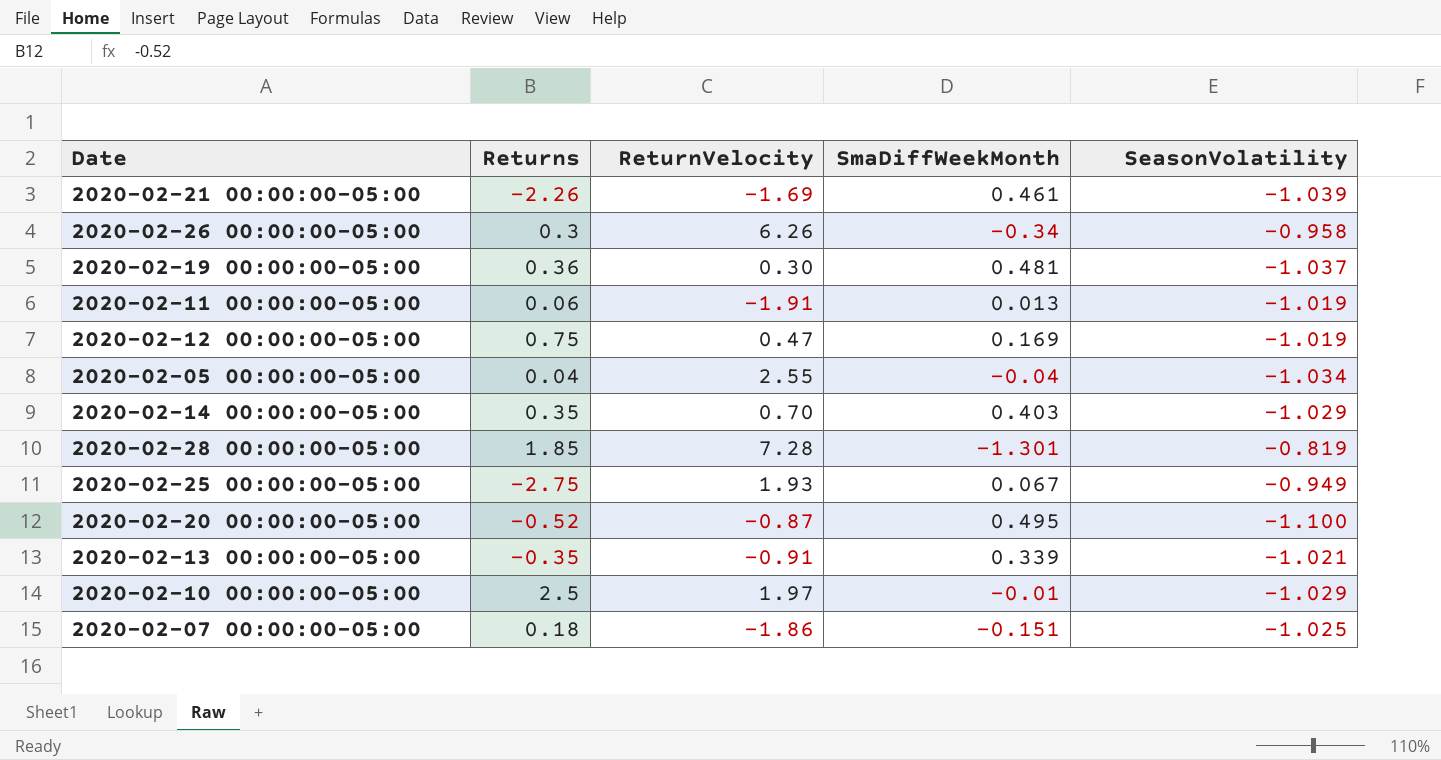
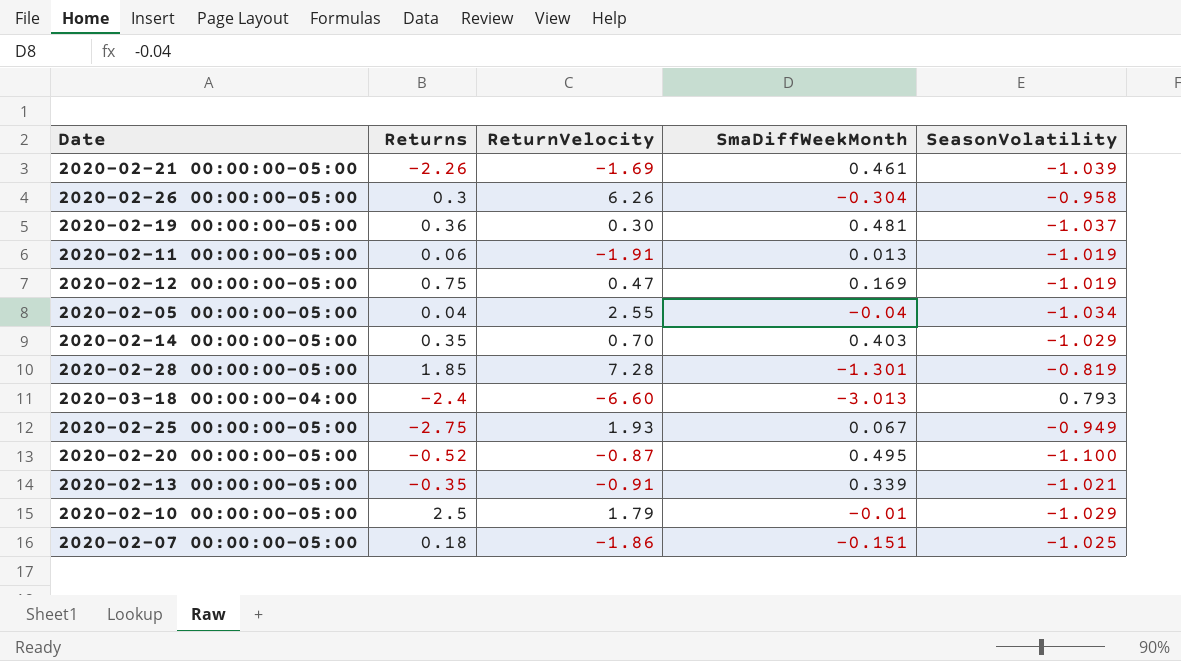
2020-02-26 00:00:00-05:00 | SmaDiffWeekMonth: -0.34 -> -0.304
row 2020-03-18 00:00:00-04:00: none -> -2.4 | -6.60 | -3.013 | 0.793
2020-02-10 00:00:00-05:00 | ReturnVelocity: 1.97 -> 1.79

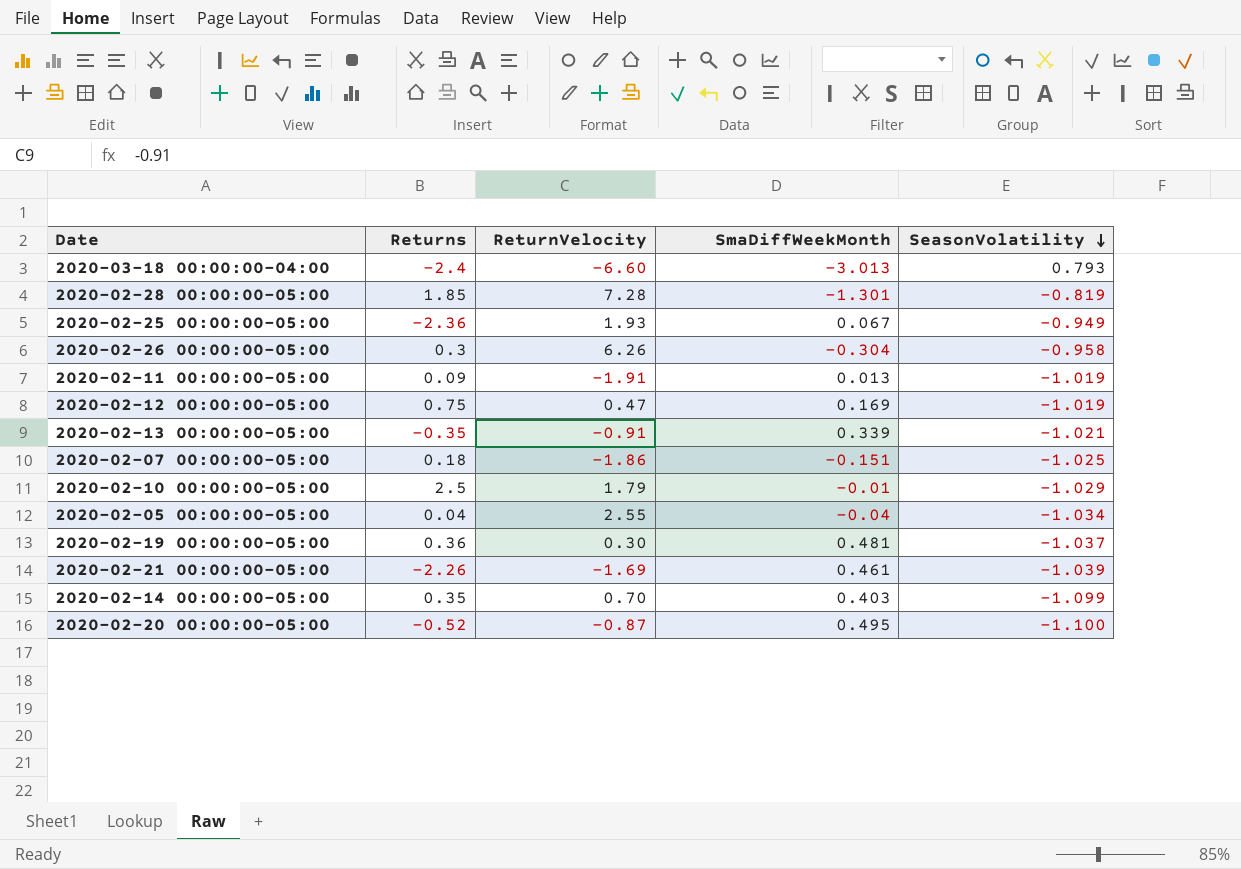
row order: none -> SeasonVolatility descending
2020-02-25 00:00:00-05:00 | Returns: -2.75 -> -2.36
2020-02-11 00:00:00-05:00 | Returns: 0.06 -> 0.09
2020-02-14 00:00:00-05:00 | SeasonVolatility: -1.029 -> -1.099

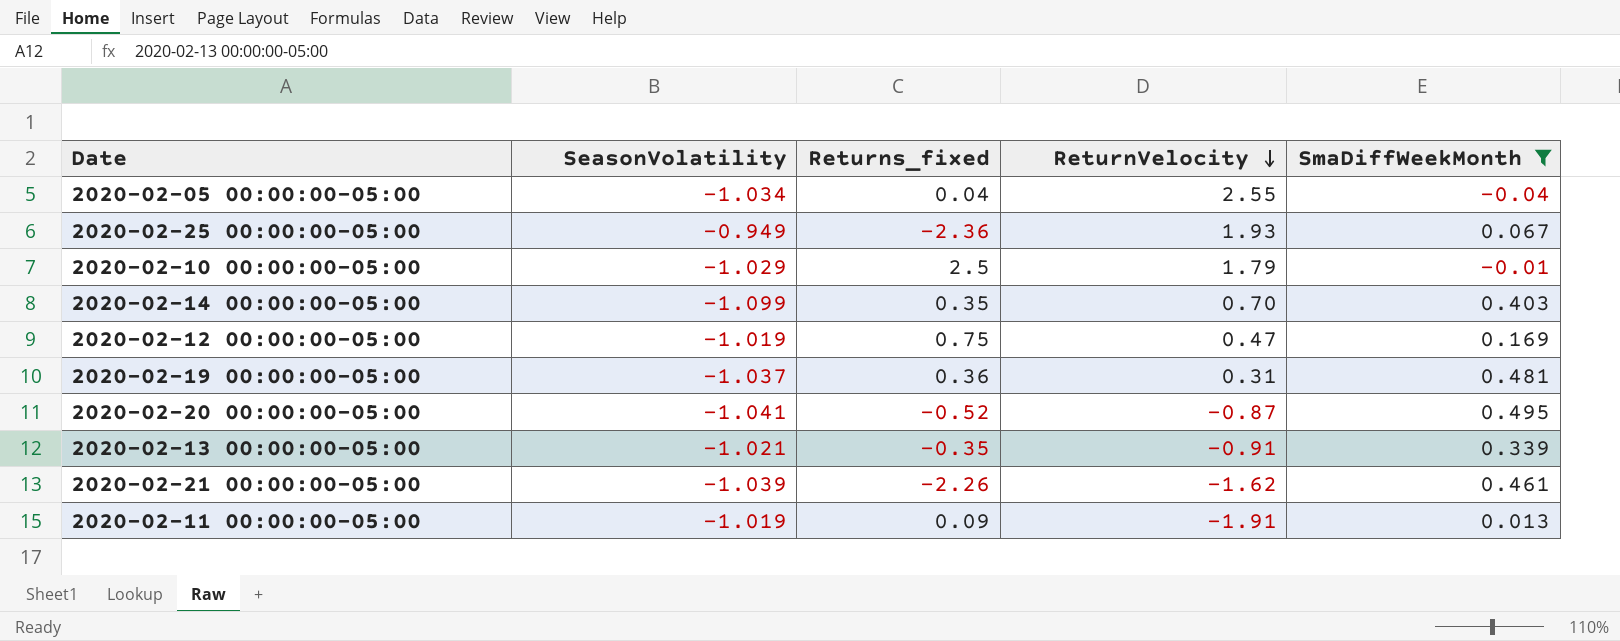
filter: none -> SmaDiffWeekMonth >= -0.04
row order: SeasonVolatility descending -> ReturnVelocity descending
column SeasonVolatility | position: 5 -> 2
column name: Returns -> Returns_fixed
2020-02-19 00:00:00-05:00 | ReturnVelocity: 0.30 -> 0.31
2020-02-20 00:00:00-05:00 | SeasonVolatility: -1.100 -> -1.041
2020-02-21 00:00:00-05:00 | ReturnVelocity: -1.69 -> -1.62

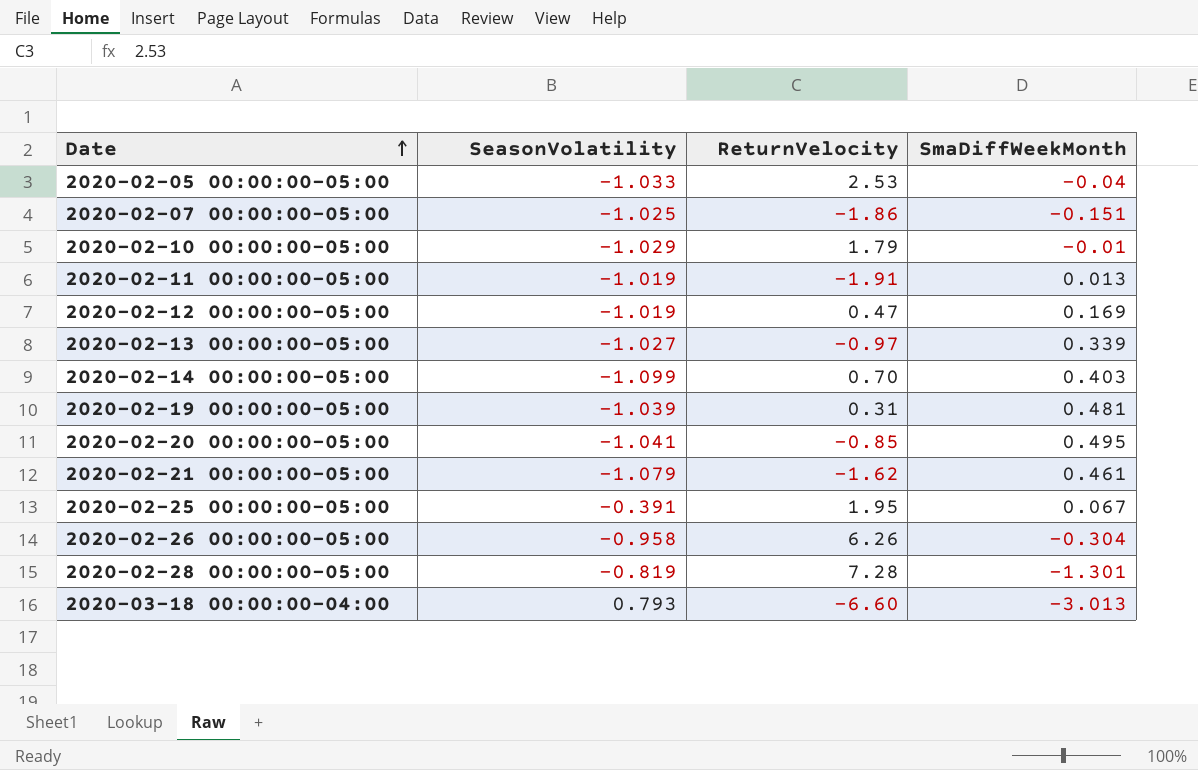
filter: SmaDiffWeekMonth >= -0.04 -> none
row order: ReturnVelocity descending -> Date ascending
column Returns_fixed | position: 3 -> none
2020-02-05 00:00:00-05:00 | SeasonVolatility: -1.034 -> -1.033
2020-02-05 00:00:00-05:00 | ReturnVelocity: 2.55 -> 2.53
2020-02-13 00:00:00-05:00 | SeasonVolatility: -1.021 -> -1.027
2020-02-13 00:00:00-05:00 | ReturnVelocity: -0.91 -> -0.97
2020-02-19 00:00:00-05:00 | SeasonVolatility: -1.037 -> -1.039
2020-02-20 00:00:00-05:00 | ReturnVelocity: -0.87 -> -0.85
2020-02-21 00:00:00-05:00 | SeasonVolatility: -1.039 -> -1.079
2020-02-25 00:00:00-05:00 | SeasonVolatility: -0.949 -> -0.391
2020-02-25 00:00:00-05:00 | ReturnVelocity: 1.93 -> 1.95

